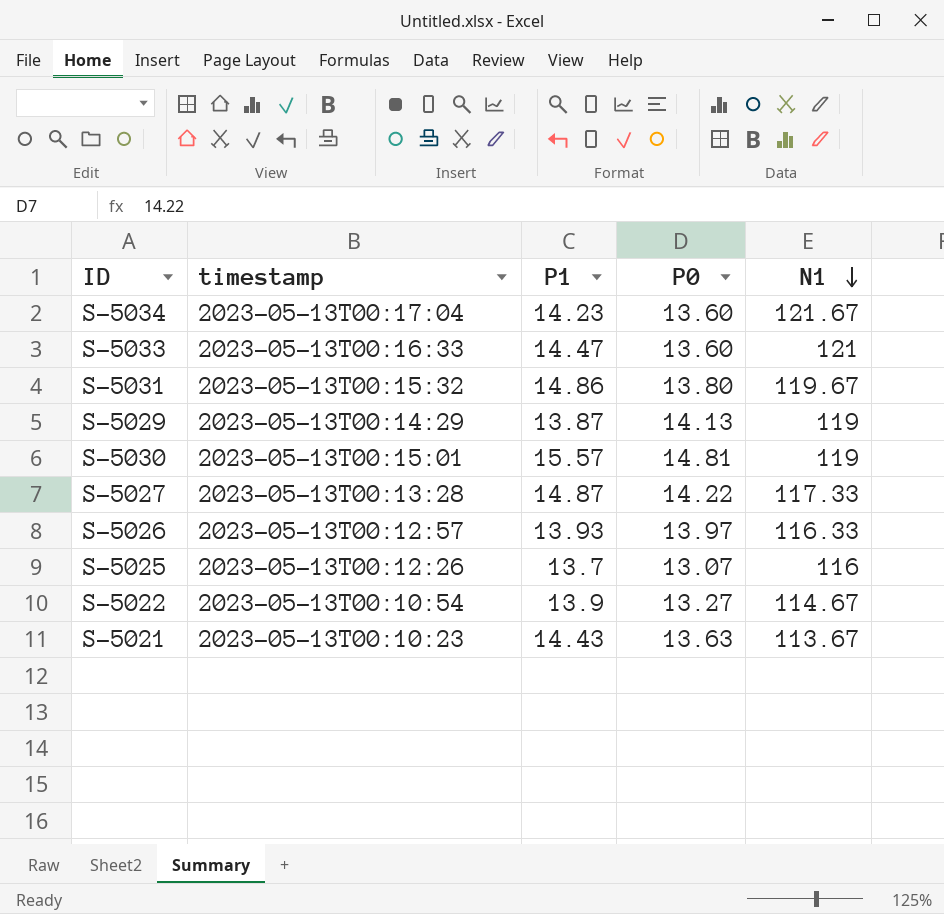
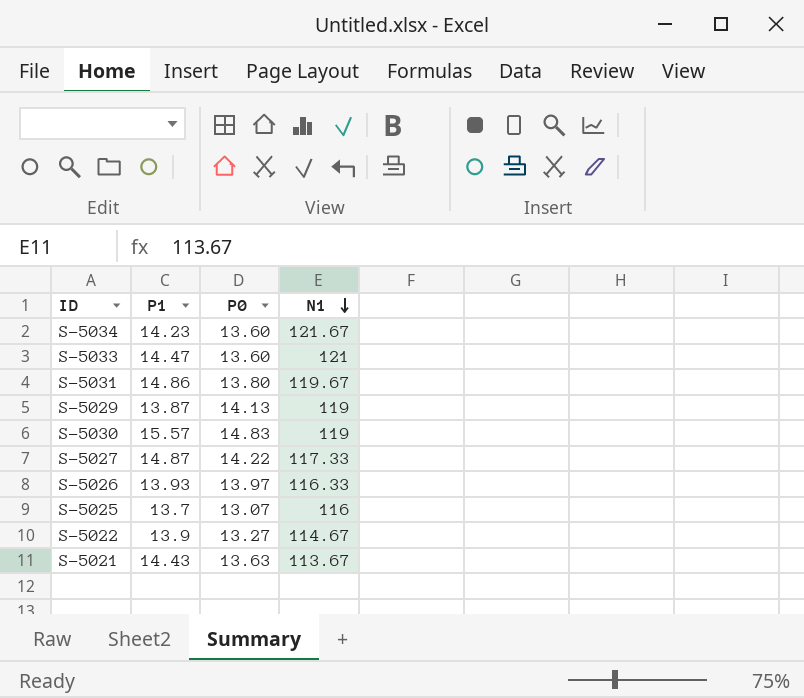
column timestamp | position: 2 -> none
S-5030 | P0: 14.81 -> 14.83

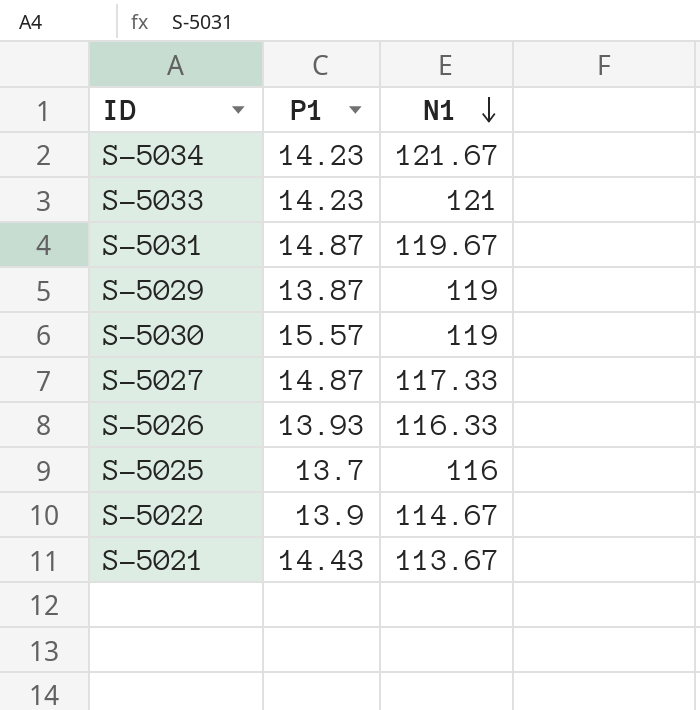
column P0 | position: 3 -> none
S-5033 | P1: 14.47 -> 14.23
S-5031 | P1: 14.86 -> 14.87

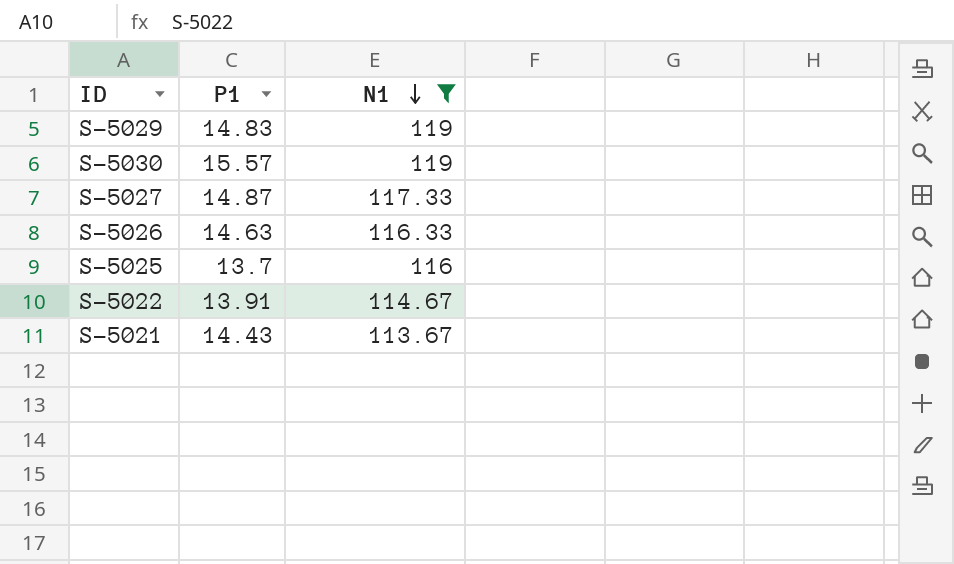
filter: none -> N1 <= 119
S-5029 | P1: 13.87 -> 14.83
S-5026 | P1: 13.93 -> 14.63
S-5022 | P1: 13.9 -> 13.91

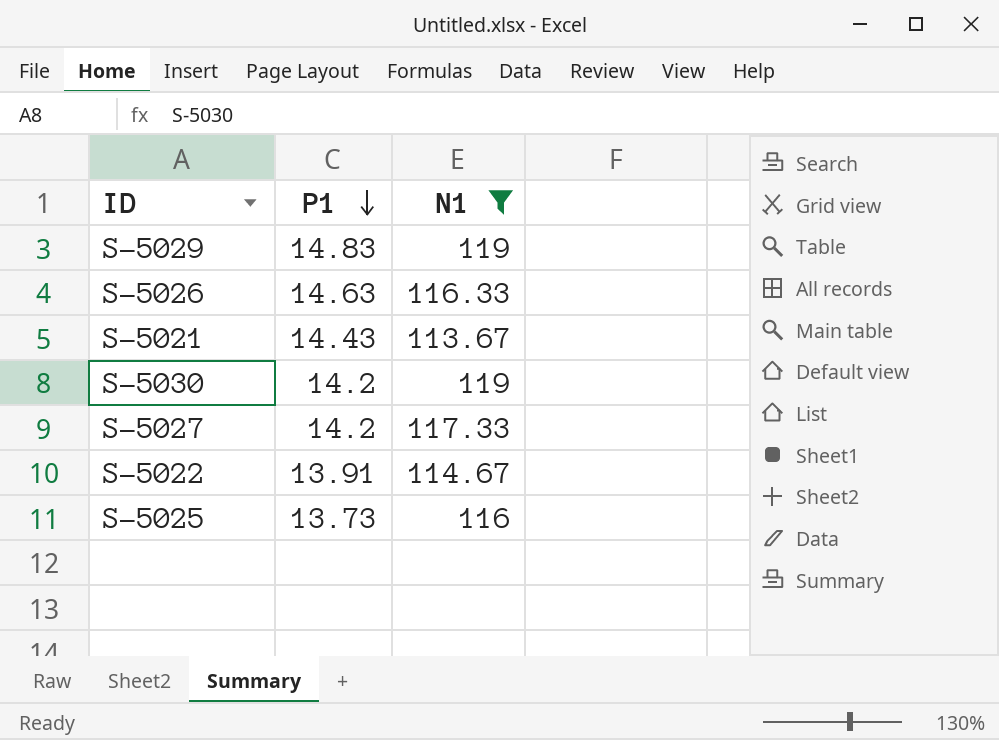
row order: N1 descending -> P1 descending
S-5030 | P1: 15.57 -> 14.2
S-5027 | P1: 14.87 -> 14.2
S-5025 | P1: 13.7 -> 13.73

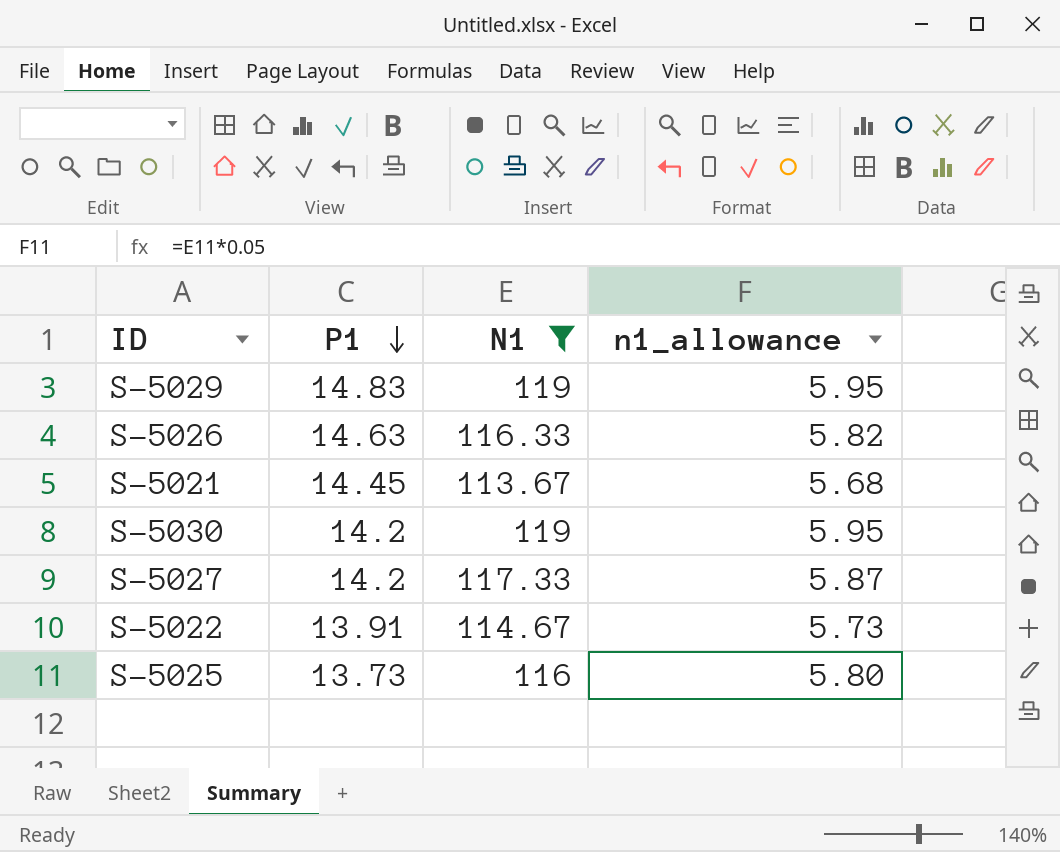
column n1_allowance | formula: none -> [N1] * 0.05
S-5021 | P1: 14.43 -> 14.45

